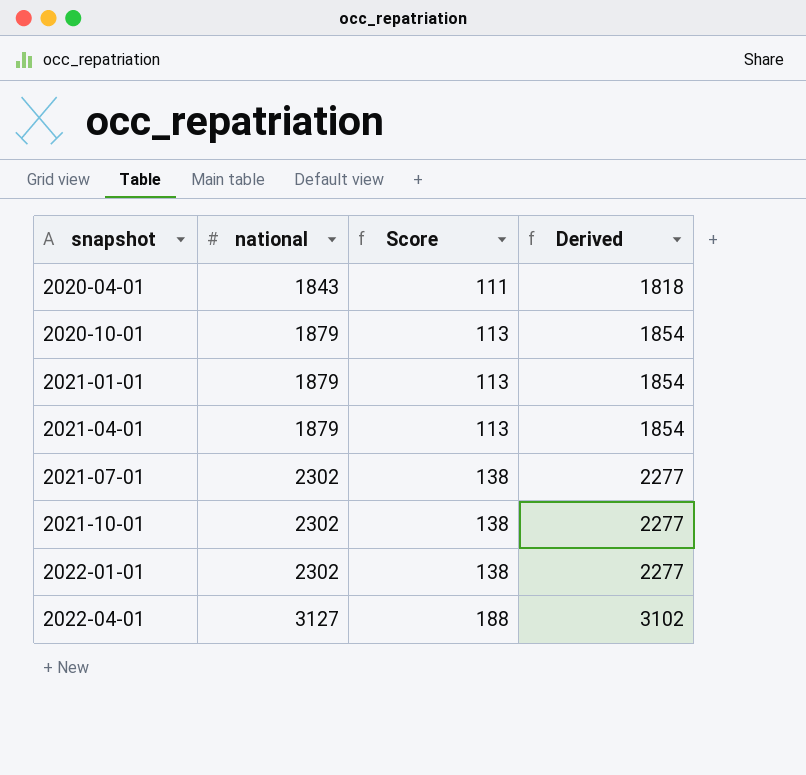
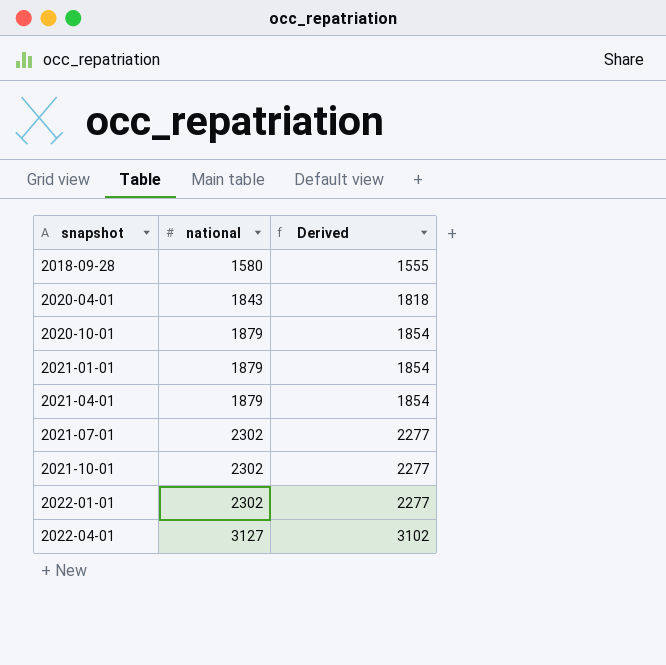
column Score | formula: [national] * 0.06 -> none
row 2018-09-28: none -> 1580 | 1555

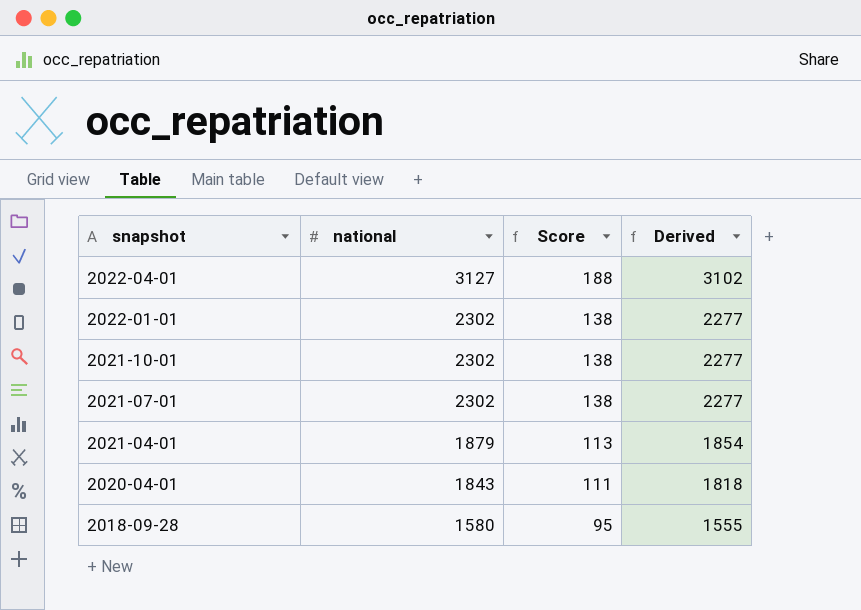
row order: snapshot ascending -> snapshot descending
column Score | formula: none -> [national] * 0.06
row 2020-10-01: 1879 | 1854 -> none
row 2021-01-01: 1879 | 1854 -> none

